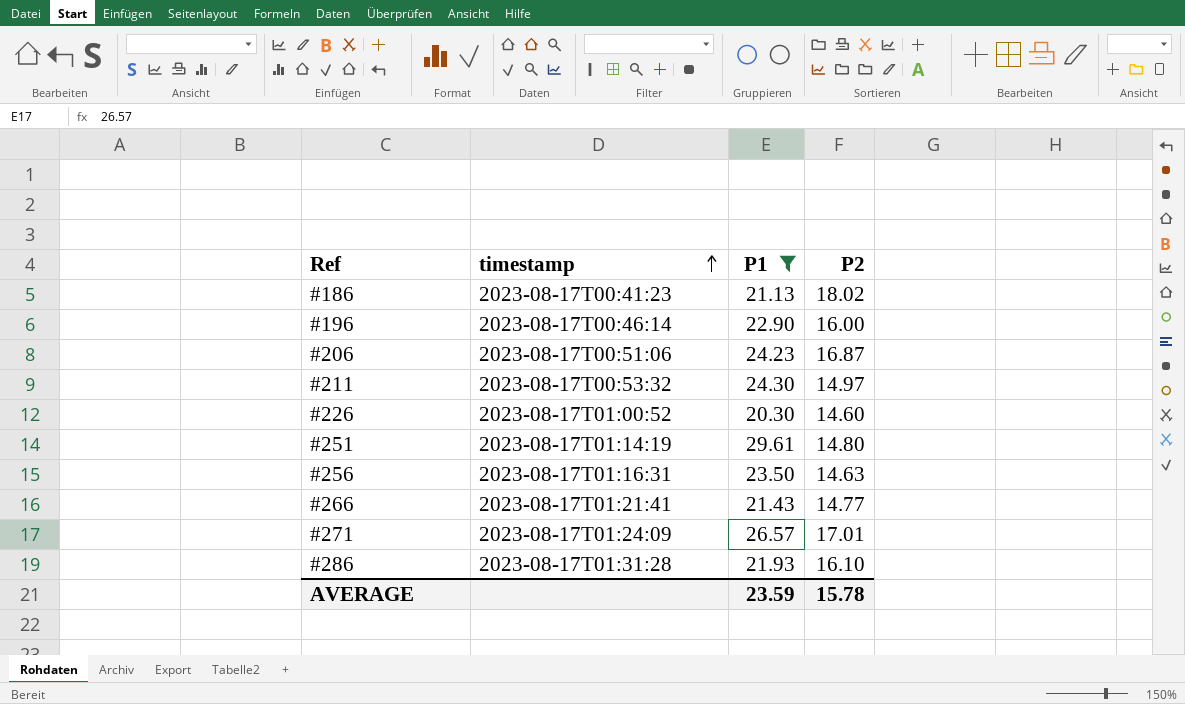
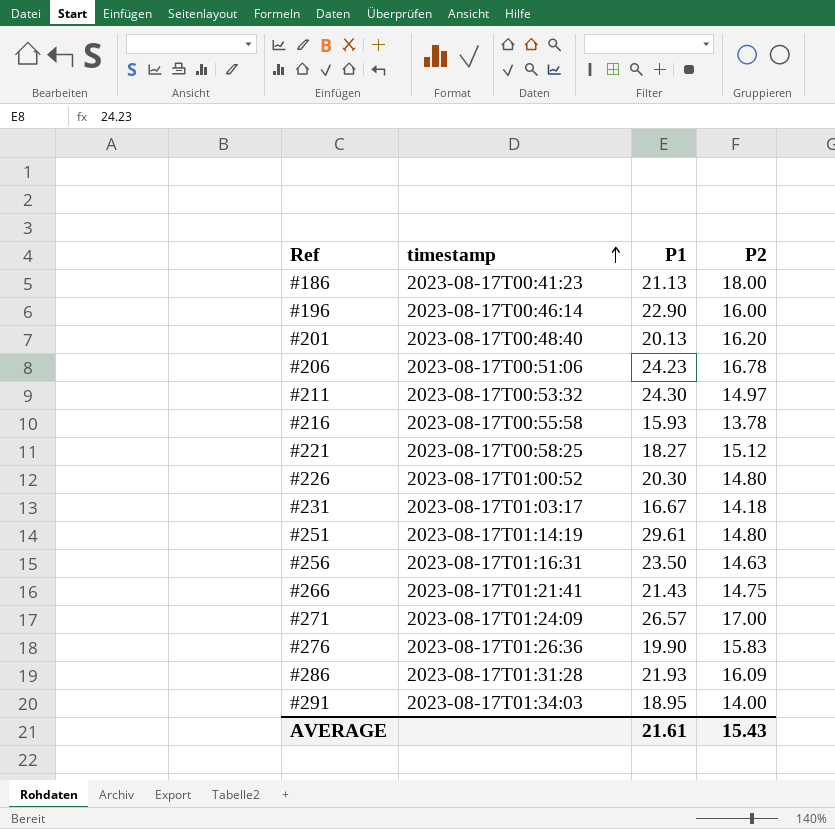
filter: P1 >= 20.30 -> none
#186 | P2: 18.02 -> 18.00
#206 | P2: 16.87 -> 16.78
#226 | P2: 14.60 -> 14.80
#266 | P2: 14.77 -> 14.75
#271 | P2: 17.01 -> 17.00
#286 | P2: 16.10 -> 16.09
AVERAGE | P1: 23.59 -> 21.61
AVERAGE | P2: 15.78 -> 15.43

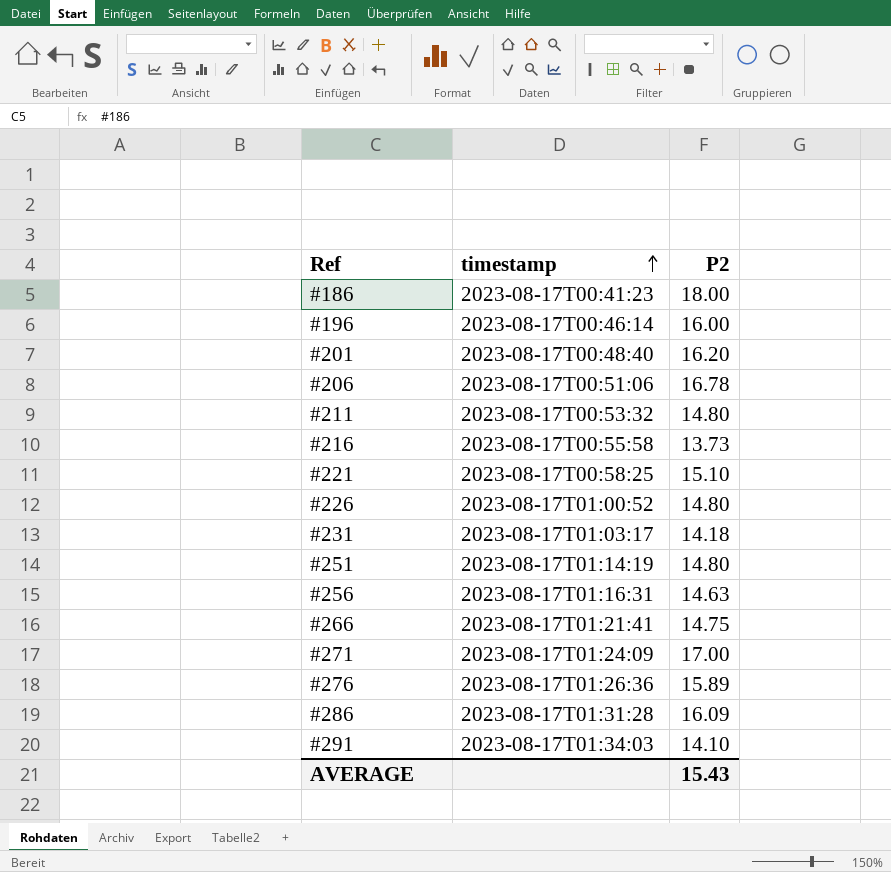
column P1 | position: 3 -> none
#211 | P2: 14.97 -> 14.80
#216 | P2: 13.78 -> 13.73
#221 | P2: 15.12 -> 15.10
#276 | P2: 15.83 -> 15.89
#291 | P2: 14.00 -> 14.10

